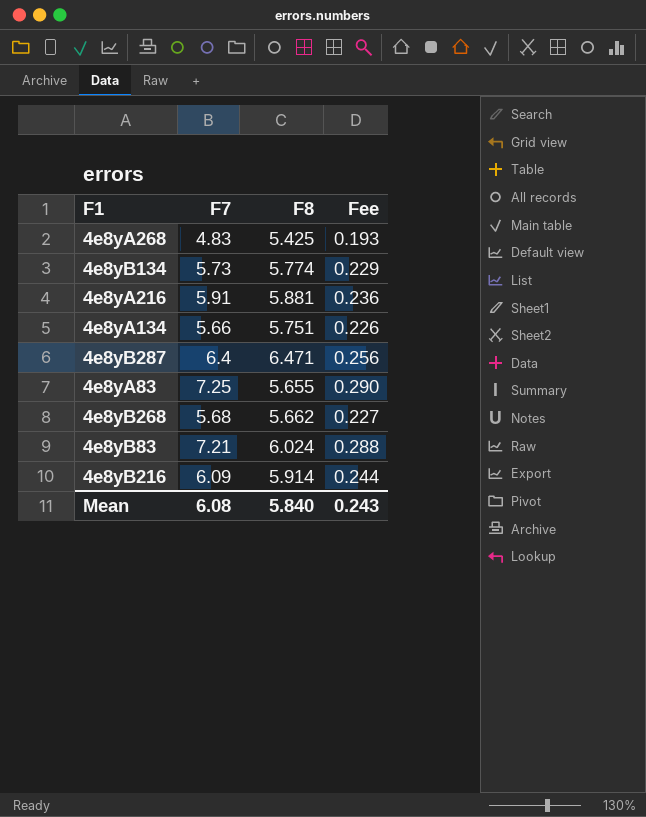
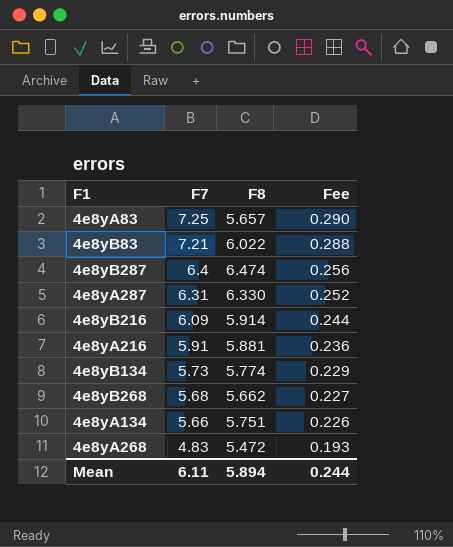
row order: none -> F7 descending
4e8yA83 | F8: 5.655 -> 5.657
4e8yB83 | F8: 6.024 -> 6.022
4e8yB287 | F8: 6.471 -> 6.474
row 4e8yA287: none -> 6.31 | 6.330 | 0.252
4e8yA268 | F8: 5.425 -> 5.472
Mean | F7: 6.08 -> 6.11
Mean | F8: 5.840 -> 5.894
Mean | Fee: 0.243 -> 0.244

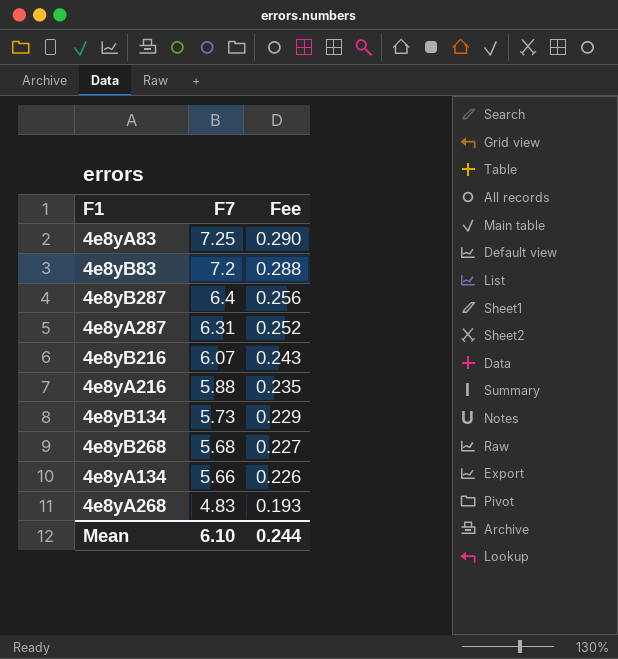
column F8 | position: 3 -> none
4e8yB83 | F7: 7.21 -> 7.2
4e8yB216 | F7: 6.09 -> 6.07
4e8yB216 | Fee: 0.244 -> 0.243
4e8yA216 | F7: 5.91 -> 5.88
4e8yA216 | Fee: 0.236 -> 0.235
Mean | F7: 6.11 -> 6.10

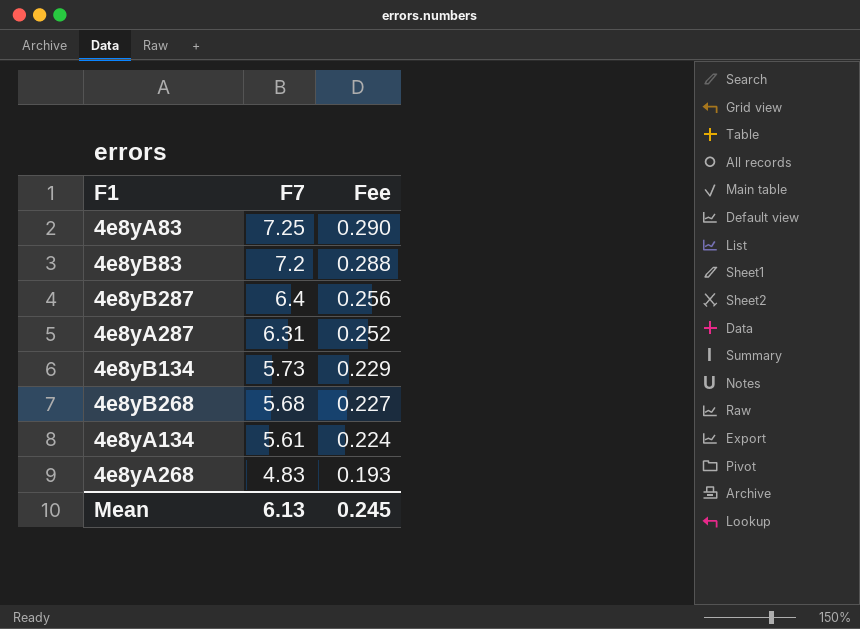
row 4e8yB216: 6.07 | 0.243 -> none
row 4e8yA216: 5.88 | 0.235 -> none
4e8yA134 | F7: 5.66 -> 5.61
4e8yA134 | Fee: 0.226 -> 0.224
Mean | F7: 6.10 -> 6.13
Mean | Fee: 0.244 -> 0.245

